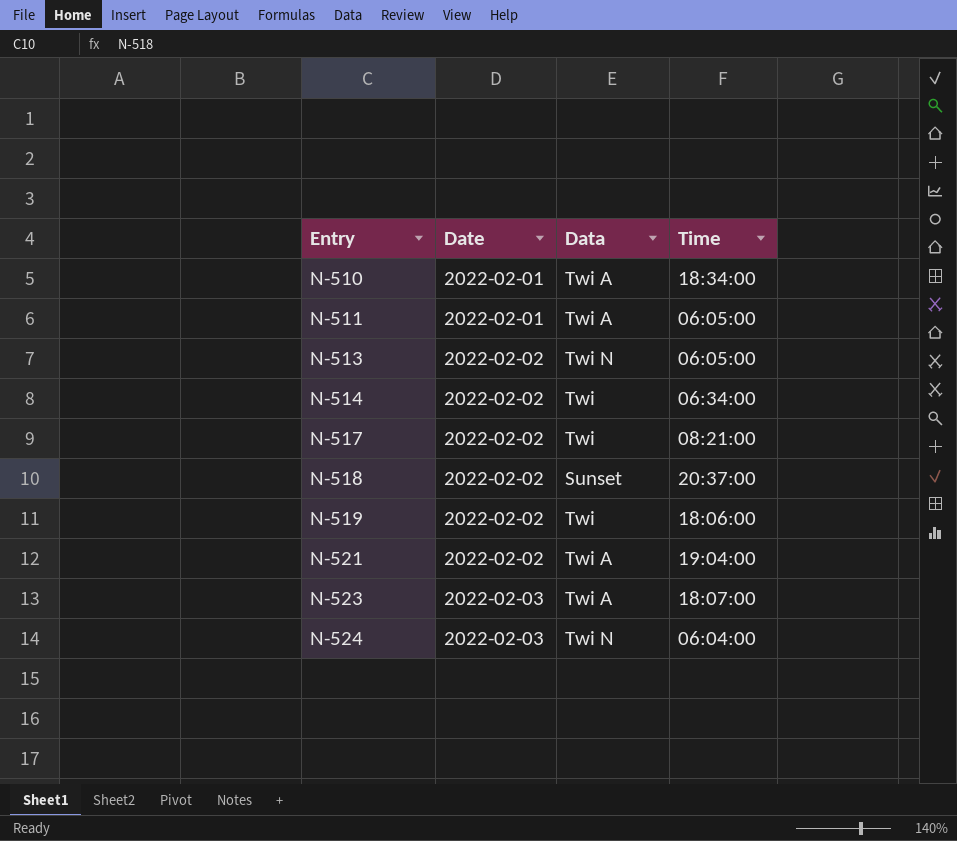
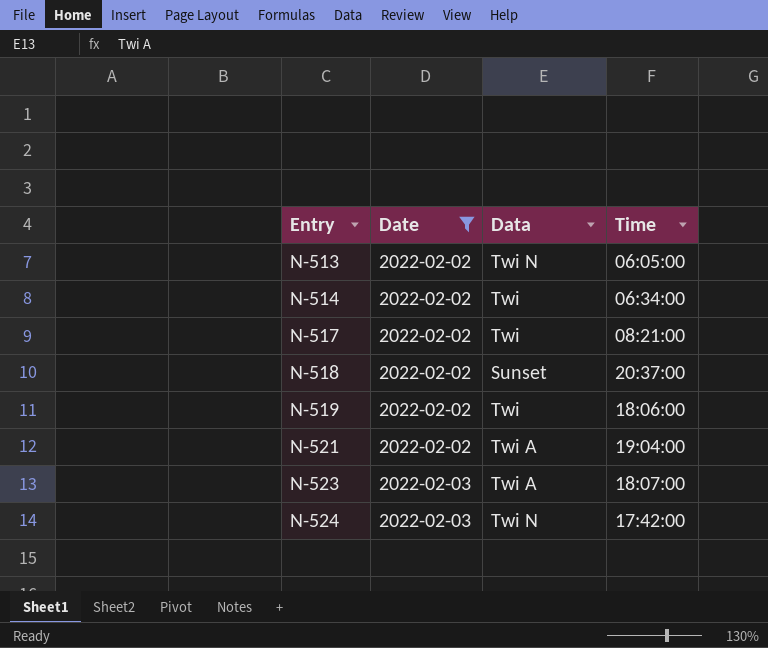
filter: none -> Date != 2022-02-01
N-524 | Time: 06:04:00 -> 17:42:00

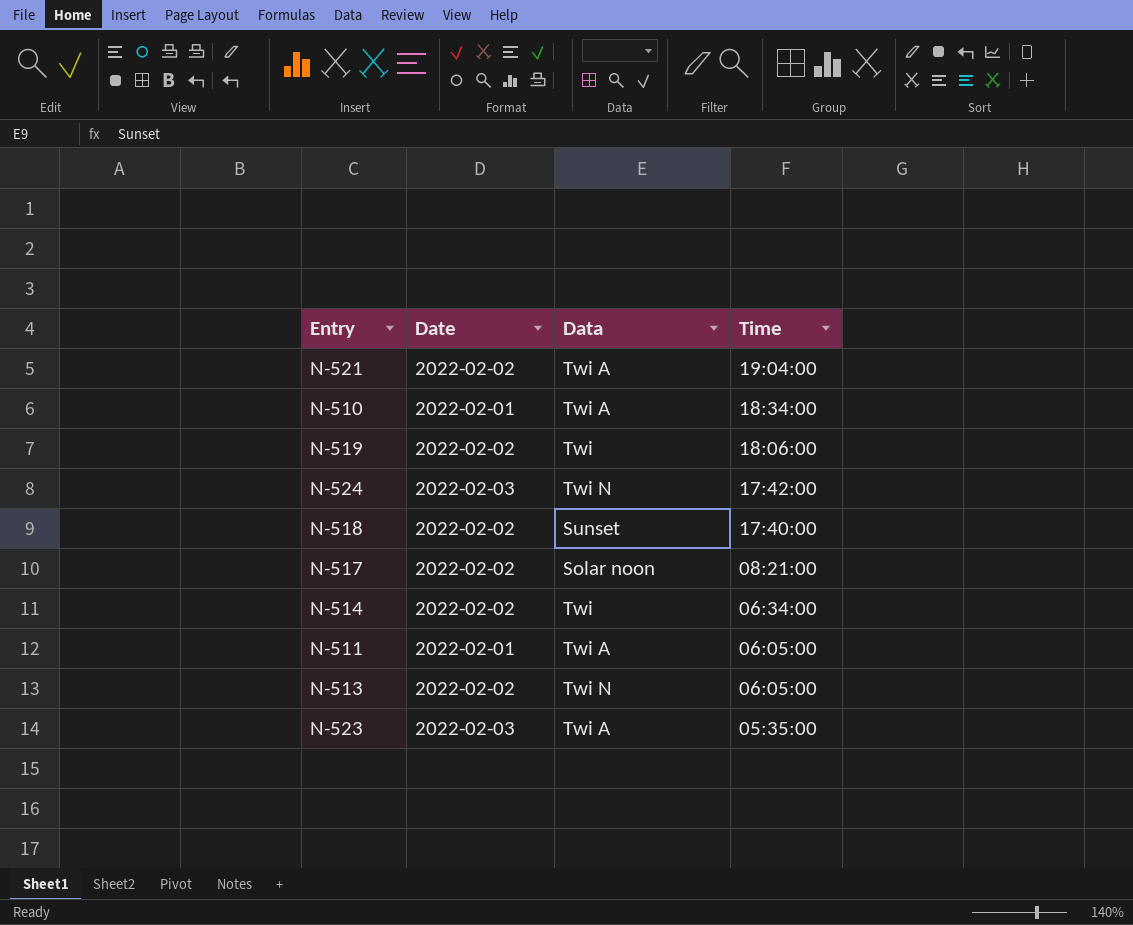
filter: Date != 2022-02-01 -> none
row order: Entry ascending -> Time descending
N-518 | Time: 20:37:00 -> 17:40:00
N-517 | Data: Twi -> Solar noon
N-523 | Time: 18:07:00 -> 05:35:00

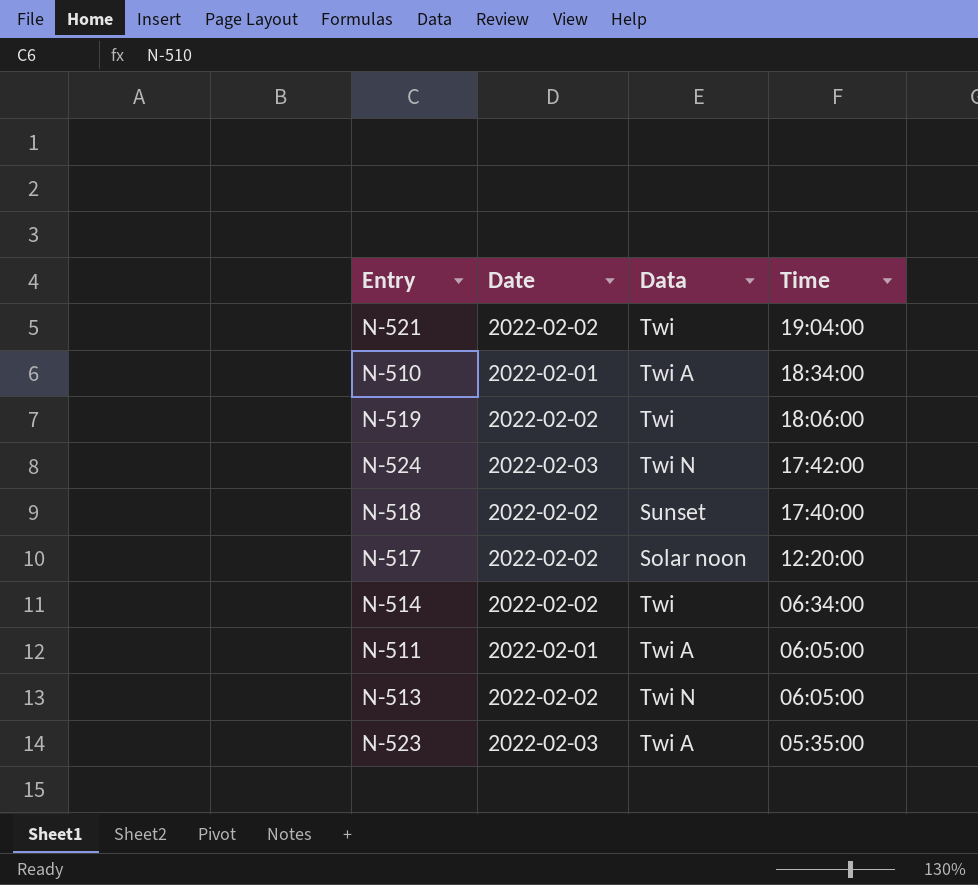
N-521 | Data: Twi A -> Twi
N-517 | Time: 08:21:00 -> 12:20:00

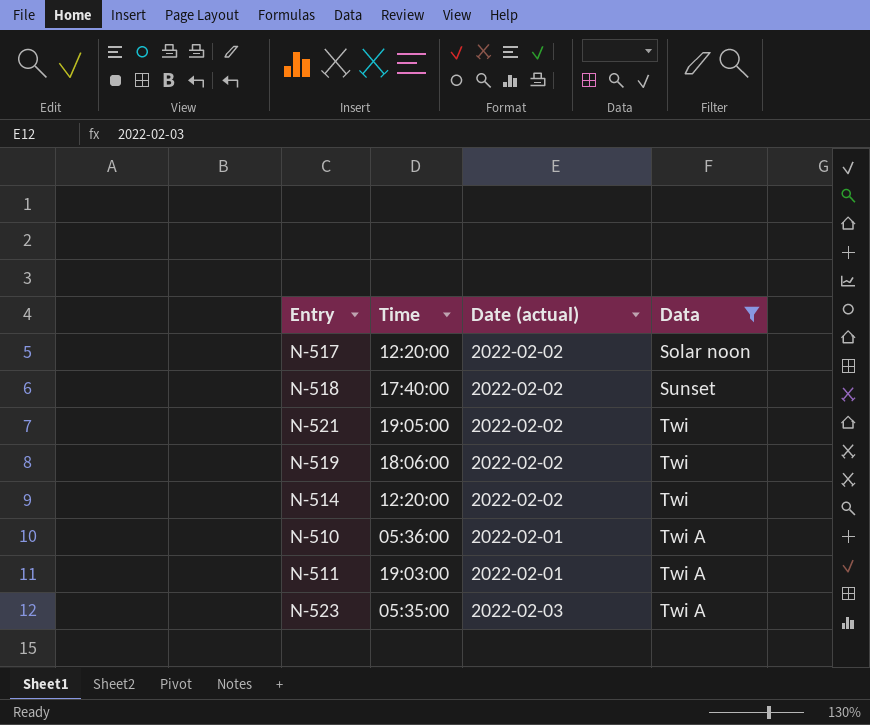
filter: none -> Data != Twi N
row order: Time descending -> Data ascending
column Time | position: 4 -> 2
column name: Date -> Date (actual)
N-521 | Time: 19:04:00 -> 19:05:00
N-514 | Time: 06:34:00 -> 12:20:00
N-510 | Time: 18:34:00 -> 05:36:00
N-511 | Time: 06:05:00 -> 19:03:00

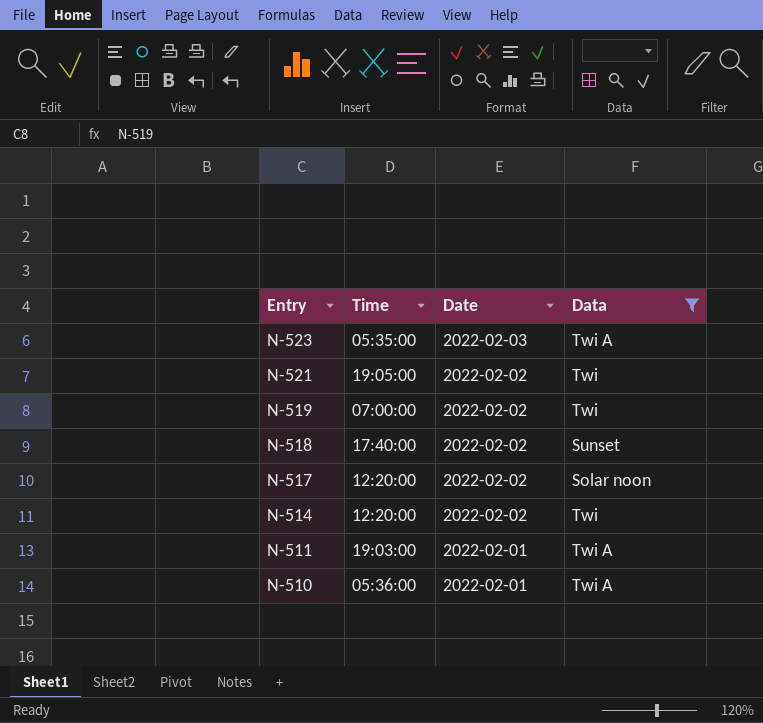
row order: Data ascending -> Entry descending
column name: Date (actual) -> Date
N-519 | Time: 18:06:00 -> 07:00:00

